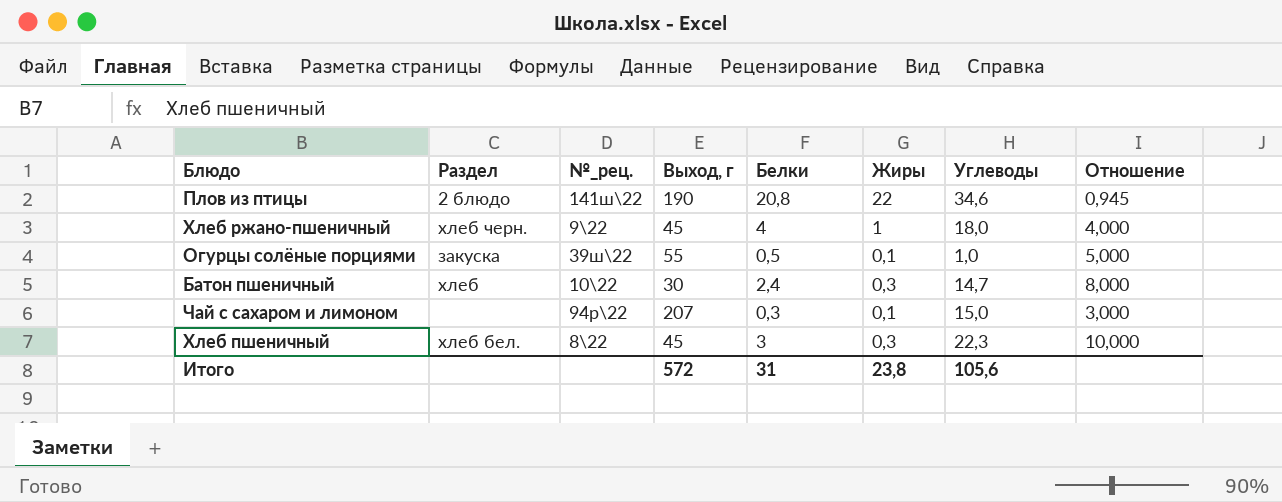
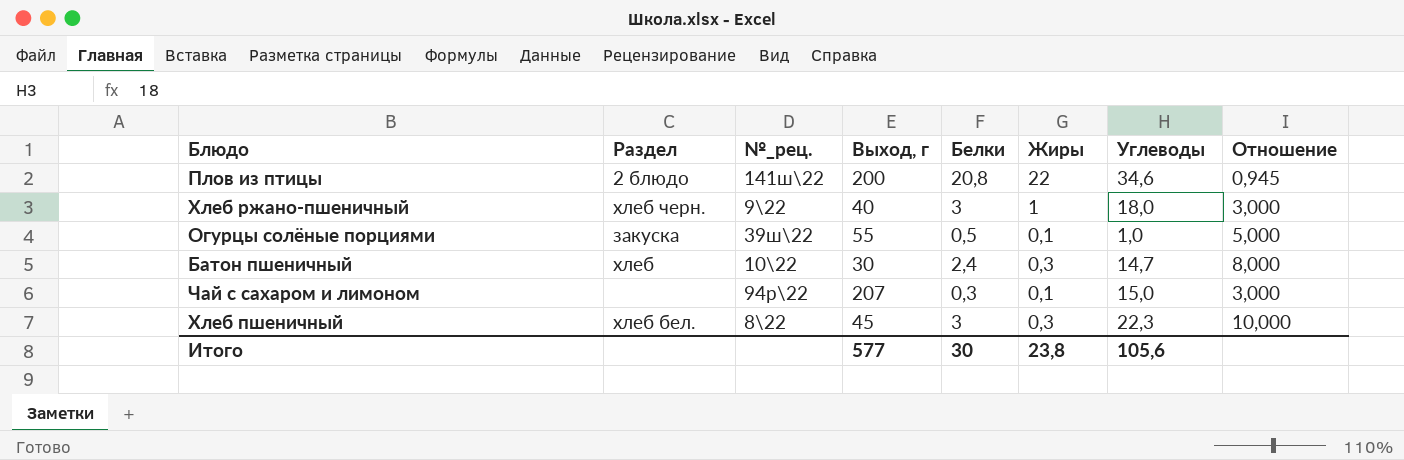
Плов из птицы | Выход, г: 190 -> 200
Хлеб ржано-пшеничный | Выход, г: 45 -> 40
Хлеб ржано-пшеничный | Белки: 4 -> 3
Хлеб ржано-пшеничный | Отношение: 4,000 -> 3,000
Итого | Выход, г: 572 -> 577
Итого | Белки: 31 -> 30

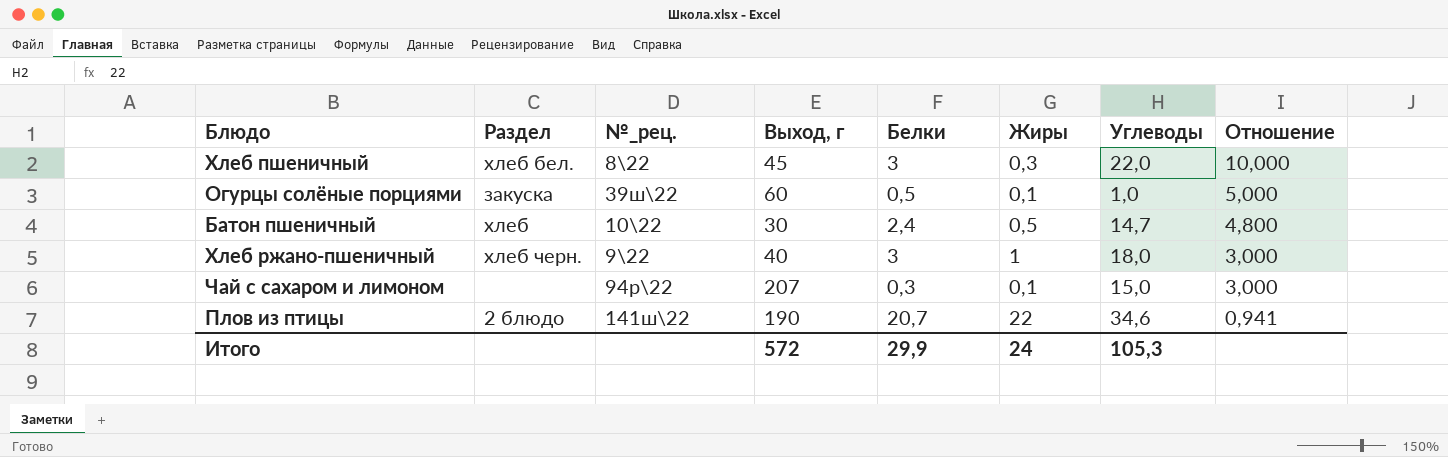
row order: none -> Отношение descending
Хлеб пшеничный | Углеводы: 22,3 -> 22,0
Огурцы солёные порциями | Выход, г: 55 -> 60
Батон пшеничный | Жиры: 0,3 -> 0,5
Батон пшеничный | Отношение: 8,000 -> 4,800
Плов из птицы | Выход, г: 200 -> 190
Плов из птицы | Белки: 20,8 -> 20,7
Плов из птицы | Отношение: 0,945 -> 0,941
Итого | Выход, г: 577 -> 572
Итого | Белки: 30 -> 29,9
Итого | Жиры: 23,8 -> 24
Итого | Углеводы: 105,6 -> 105,3

